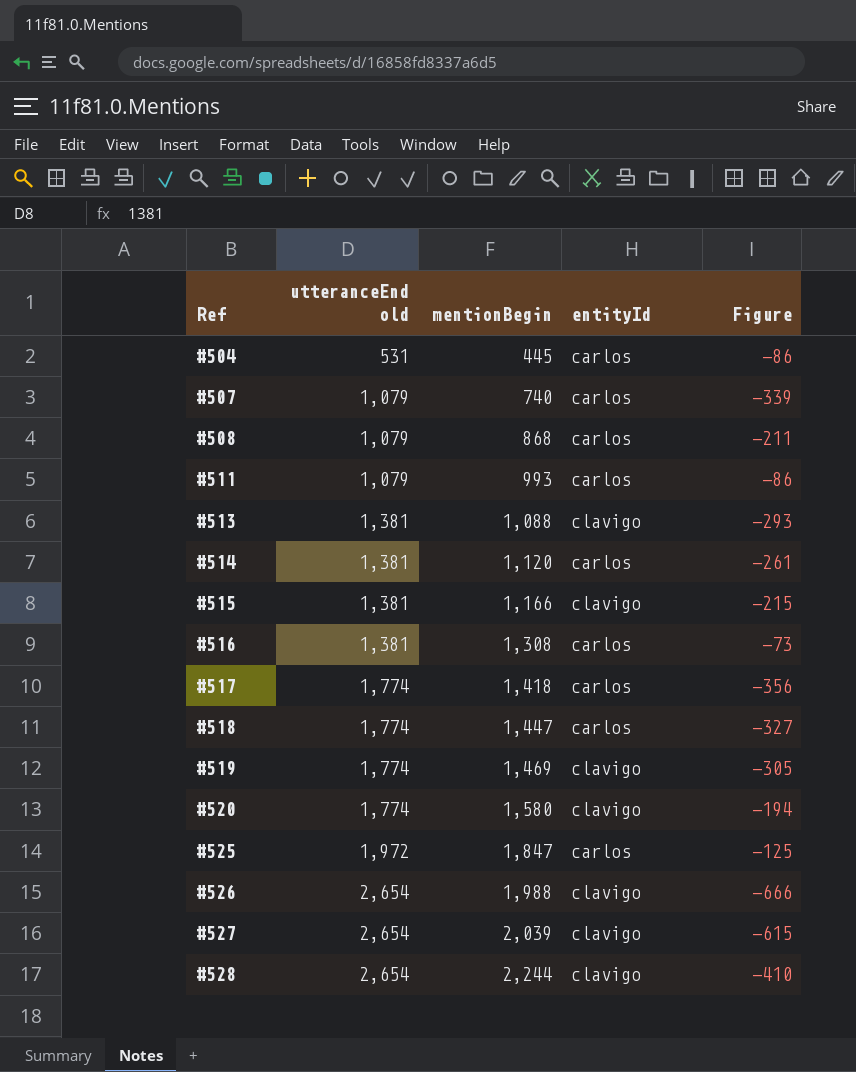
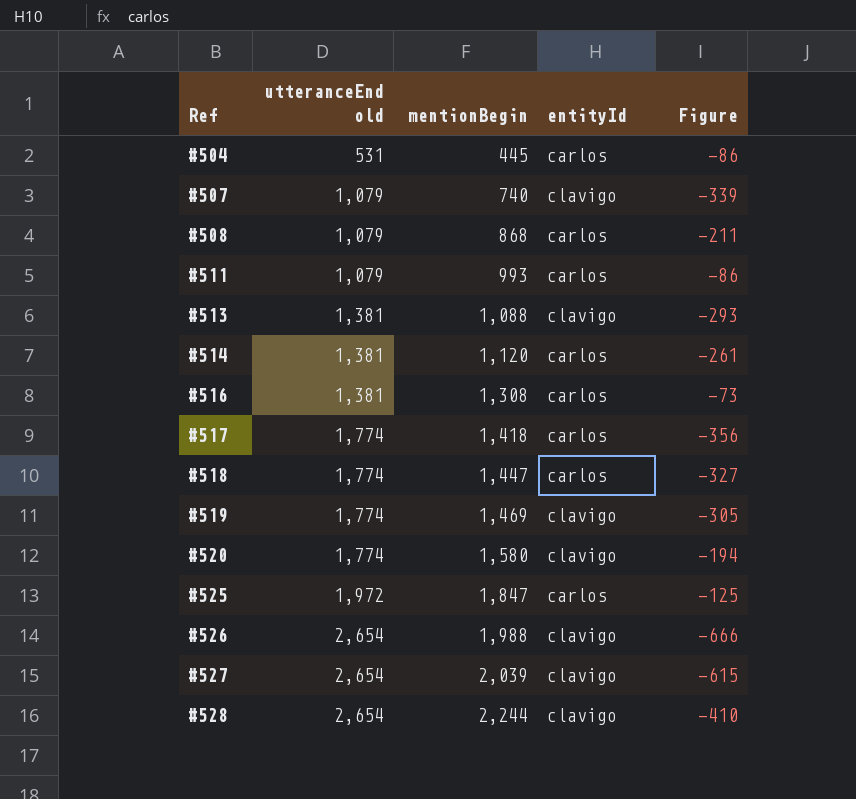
row #515: 1,381 | 1,166 | clavigo | -215 -> none
#507 | entityId: carlos -> clavigo

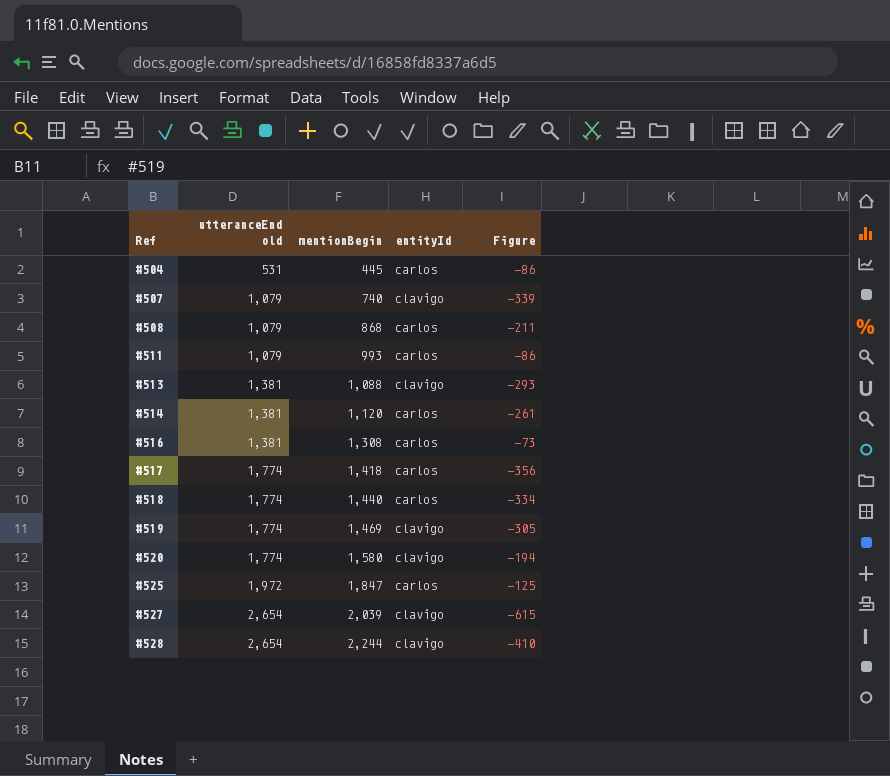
row #526: 2,654 | 1,988 | clavigo | -666 -> none
#518 | mentionBegin: 1,447 -> 1,440
#518 | Figure: -327 -> -334

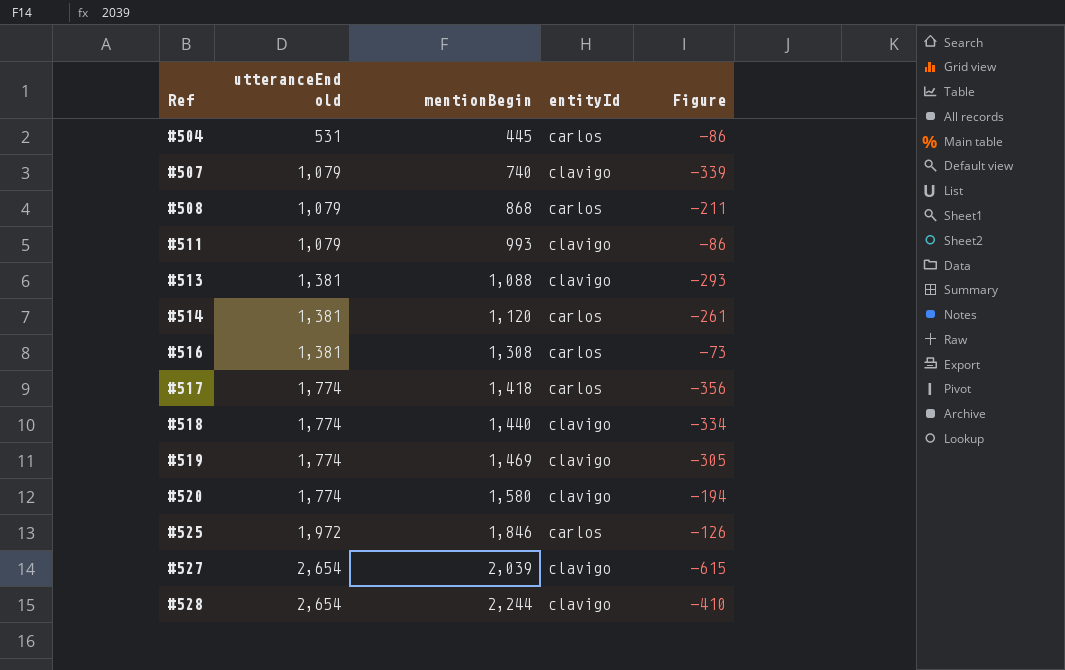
#511 | entityId: carlos -> clavigo
#518 | entityId: carlos -> clavigo
#525 | mentionBegin: 1,847 -> 1,846
#525 | Figure: -125 -> -126

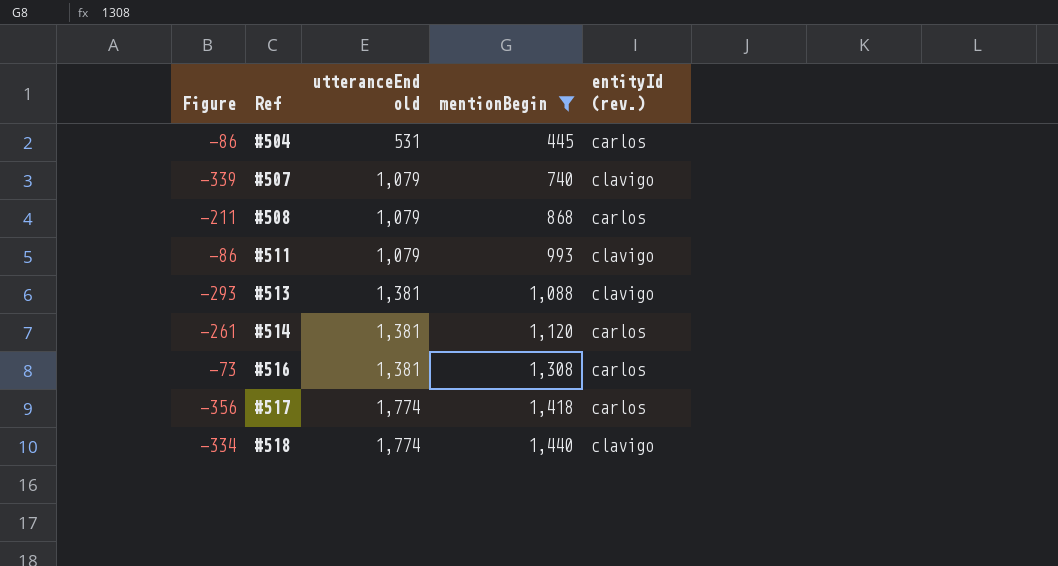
filter: none -> mentionBegin <= 1,440
column Figure | position: 5 -> 1
column name: entityId -> entityId (rev.)

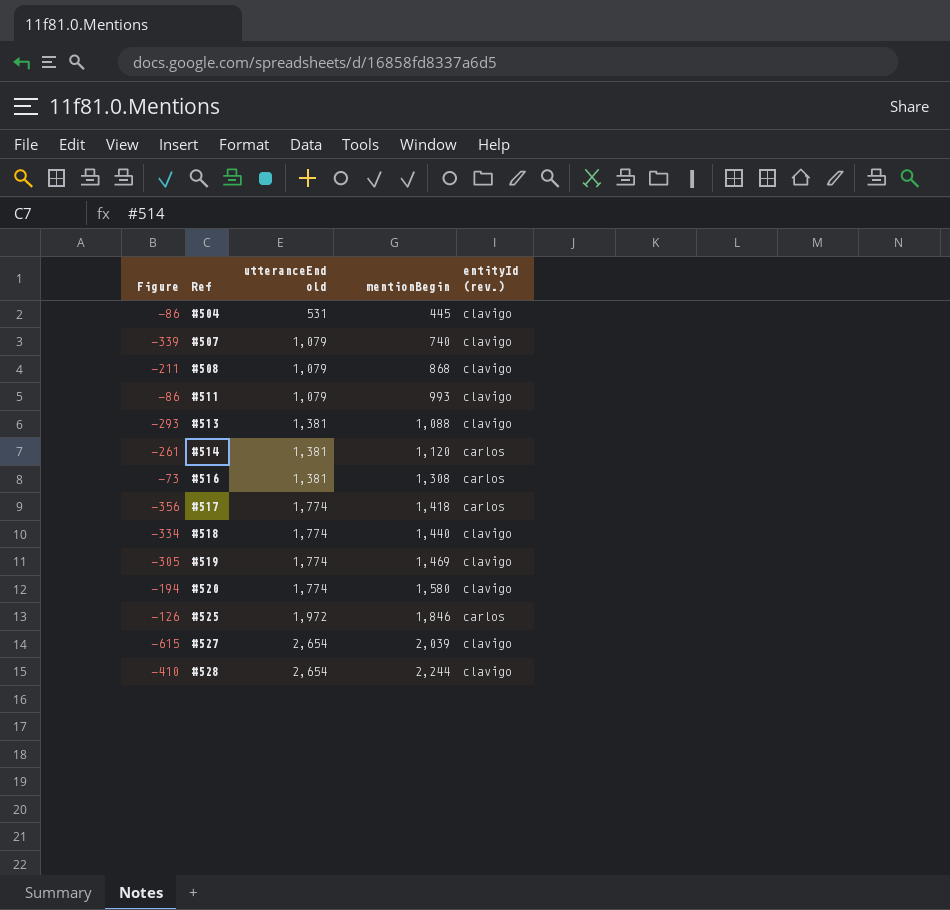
filter: mentionBegin <= 1,440 -> none
#504 | entityId (rev.): carlos -> clavigo
#508 | entityId (rev.): carlos -> clavigo

